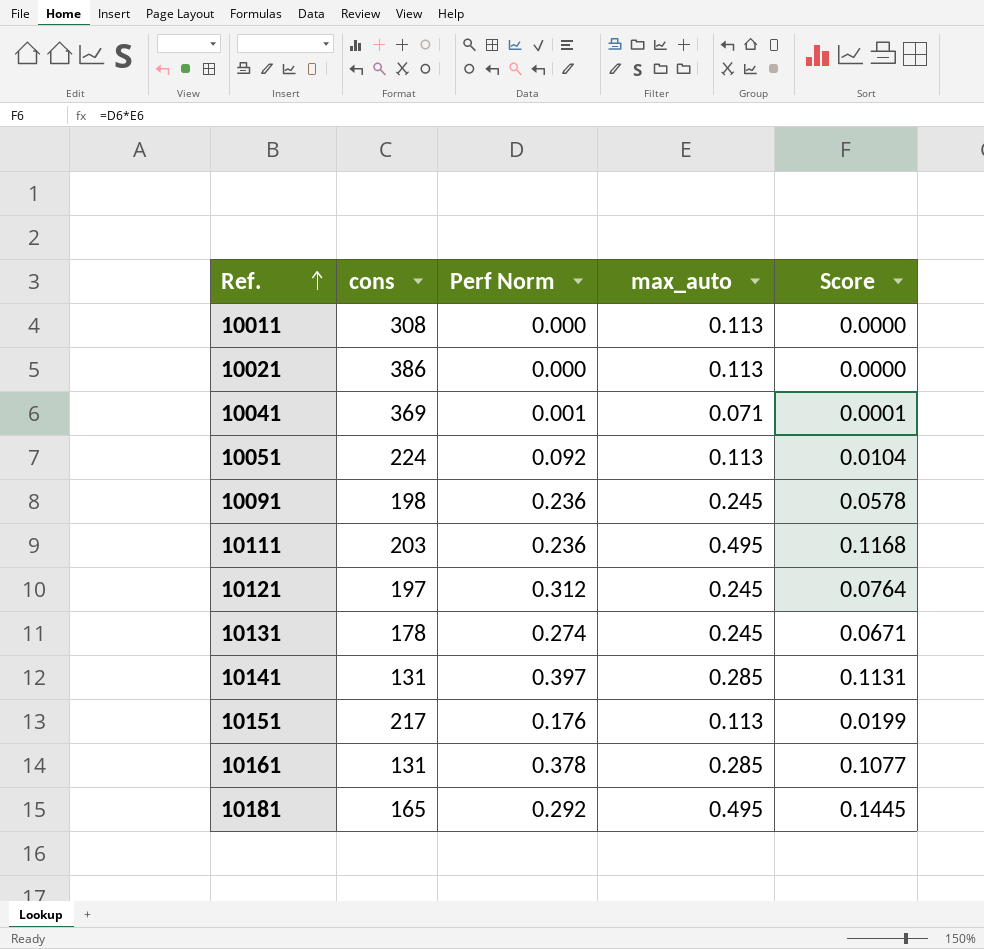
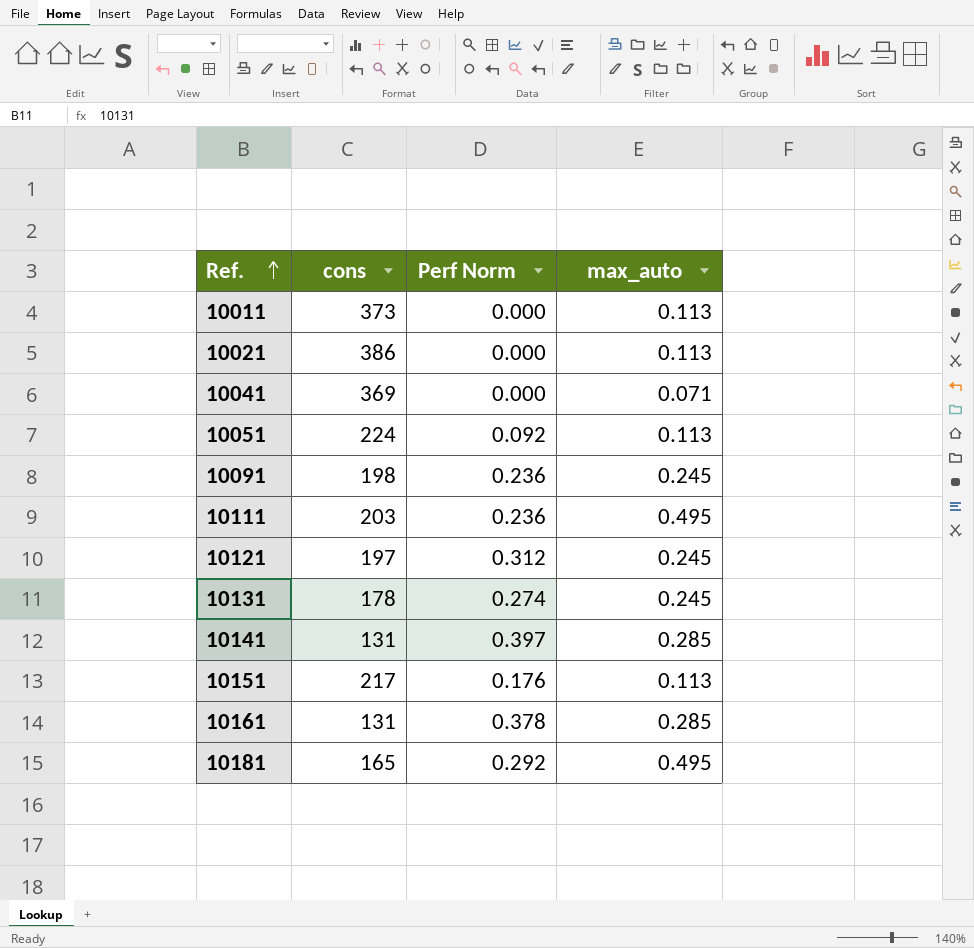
column Score | formula: [Perf Norm] * [max_auto] -> none
10011 | cons: 308 -> 373
10041 | Perf Norm: 0.001 -> 0.000

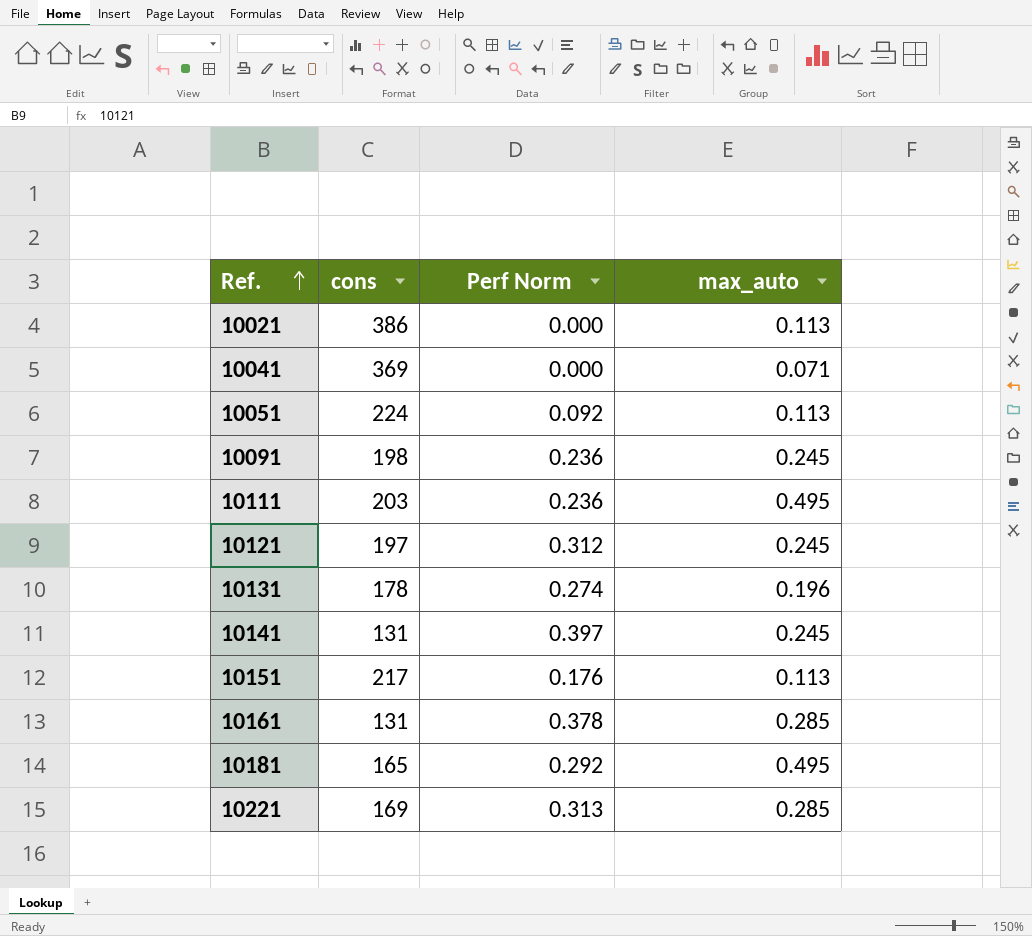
row 10011: 373 | 0.000 | 0.113 -> none
10131 | max_auto: 0.245 -> 0.196
10141 | max_auto: 0.285 -> 0.245
row 10221: none -> 169 | 0.313 | 0.285

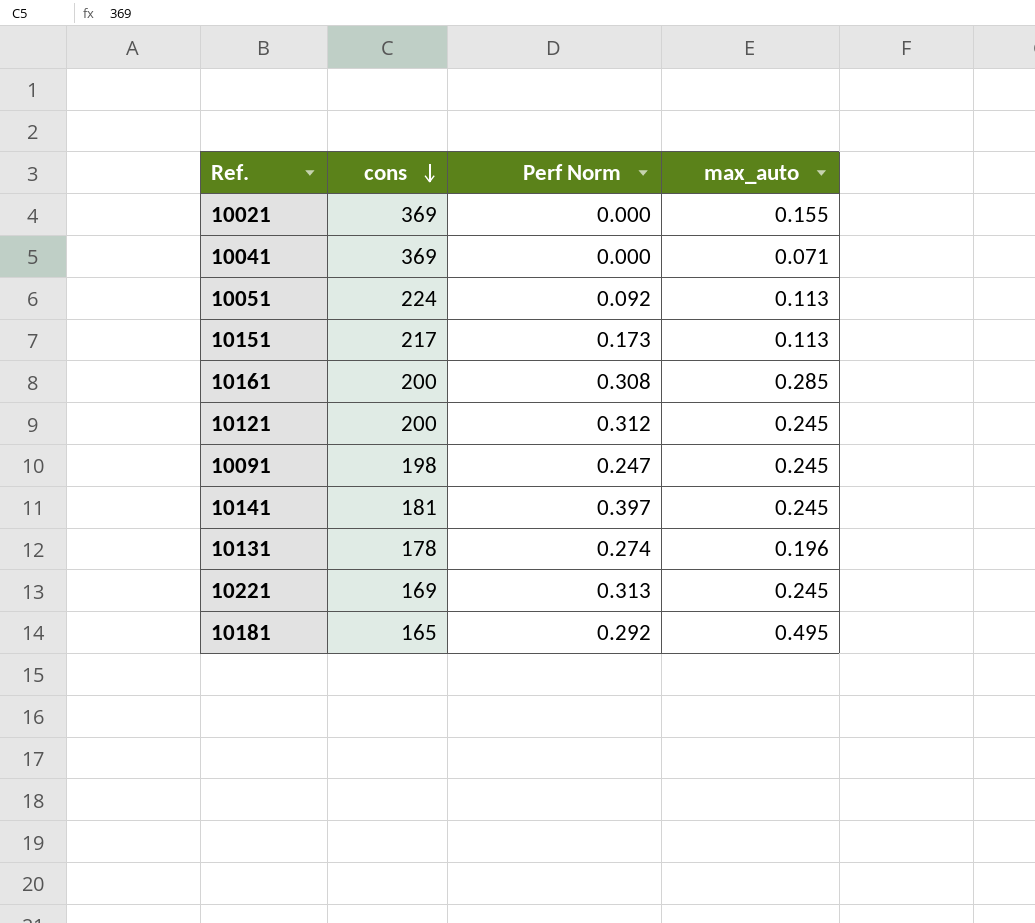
row order: Ref. ascending -> cons descending
row 10111: 203 | 0.236 | 0.495 -> none
10021 | cons: 386 -> 369
10021 | max_auto: 0.113 -> 0.155
10151 | Perf Norm: 0.176 -> 0.173
10161 | cons: 131 -> 200
10161 | Perf Norm: 0.378 -> 0.308
10121 | cons: 197 -> 200
10091 | Perf Norm: 0.236 -> 0.247
10141 | cons: 131 -> 181
10221 | max_auto: 0.285 -> 0.245

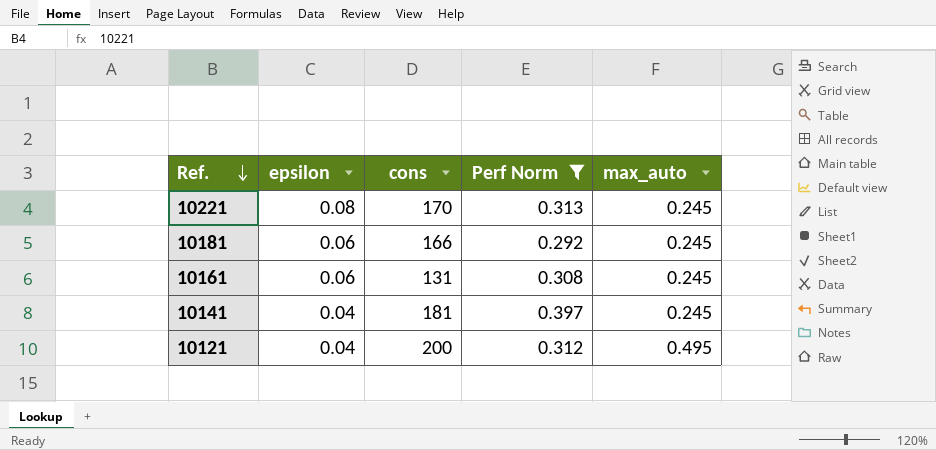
filter: none -> Perf Norm >= 0.292
row order: cons descending -> Ref. descending
column epsilon | position: none -> 2
10221 | cons: 169 -> 170
10181 | cons: 165 -> 166
10181 | max_auto: 0.495 -> 0.245
10161 | cons: 200 -> 131
10161 | max_auto: 0.285 -> 0.245
10121 | max_auto: 0.245 -> 0.495

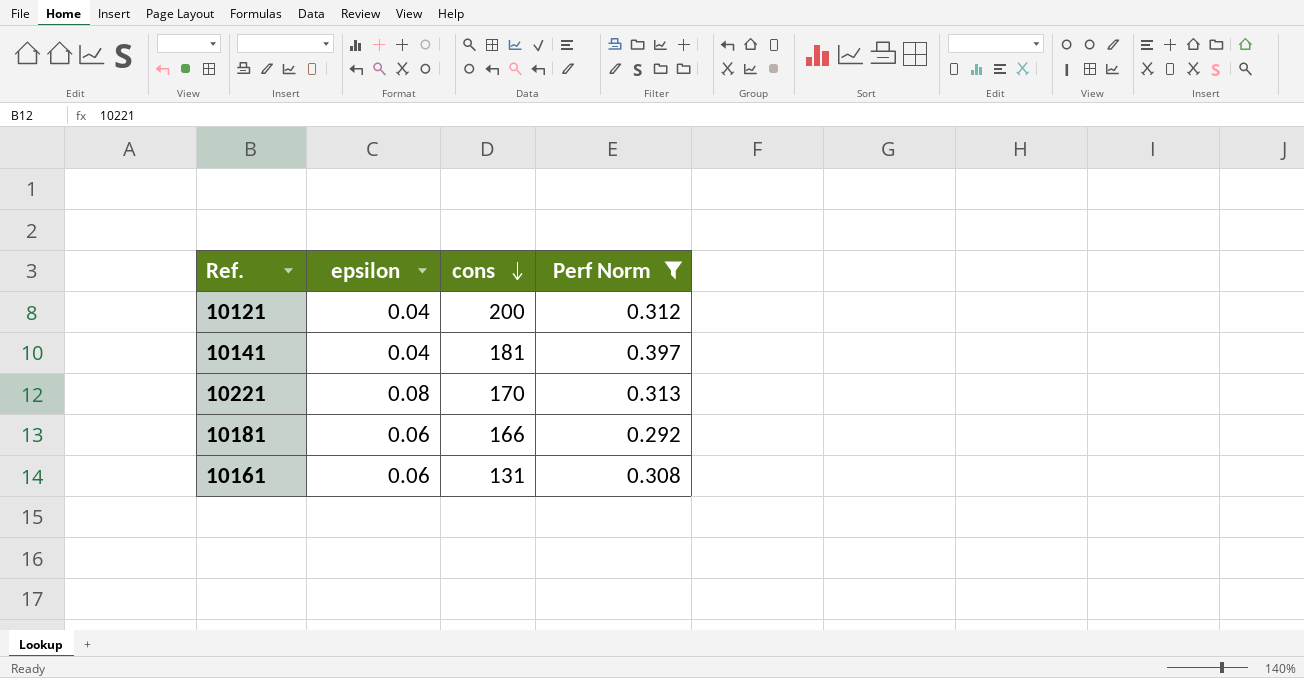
row order: Ref. descending -> cons descending
column max_auto | position: 5 -> none

